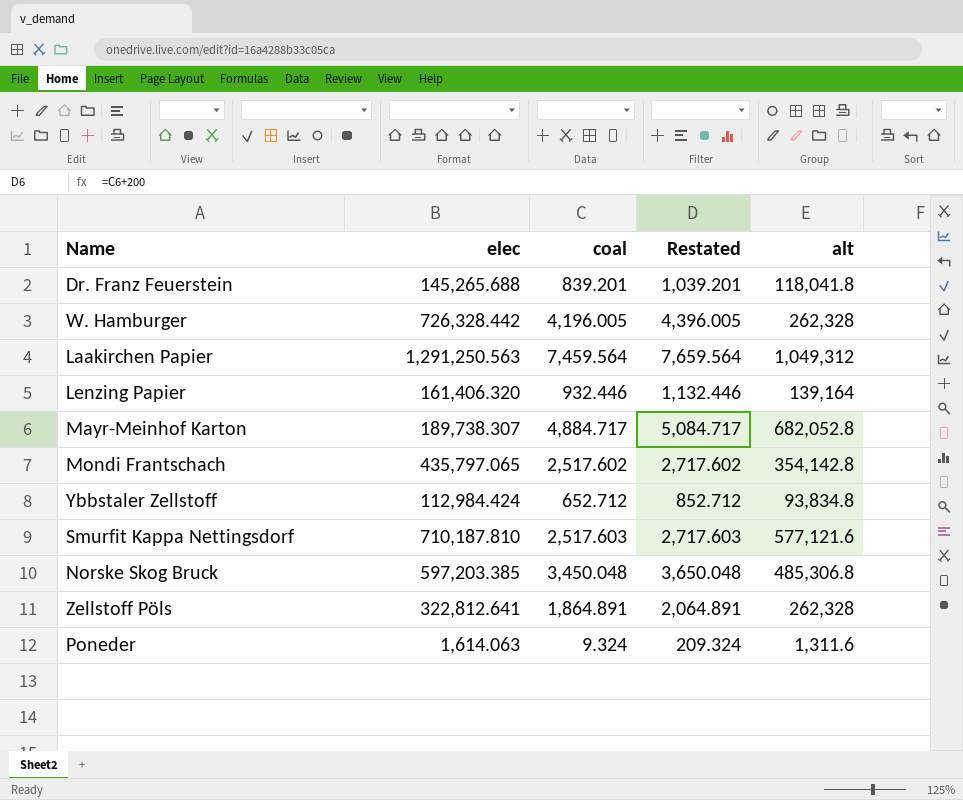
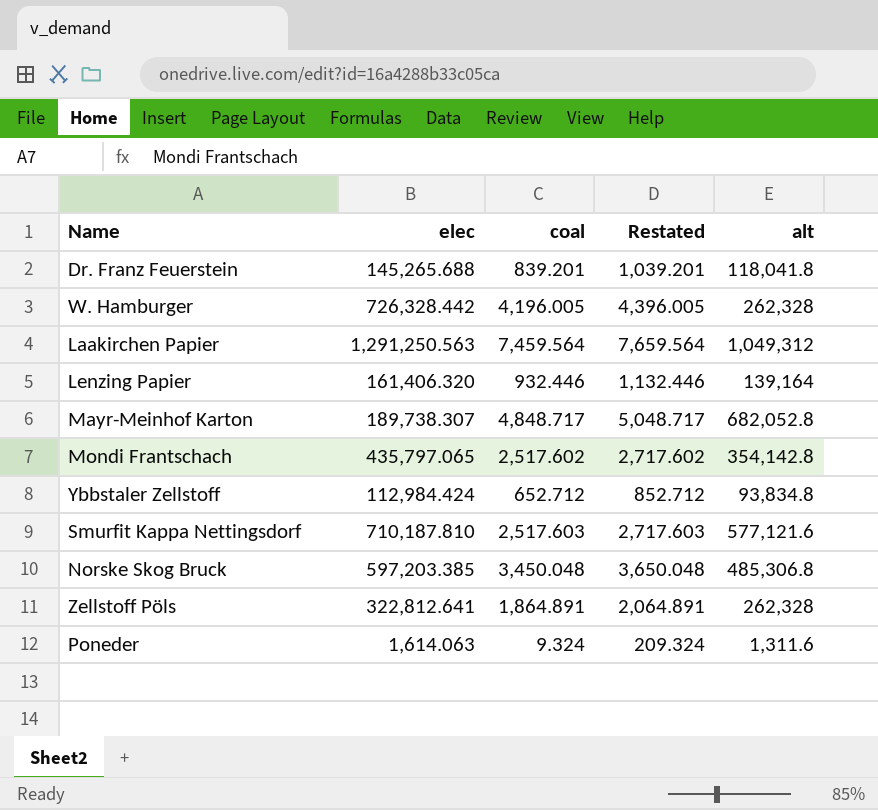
Mayr-Meinhof Karton | coal: 4,884.717 -> 4,848.717
Mayr-Meinhof Karton | Restated: 5,084.717 -> 5,048.717

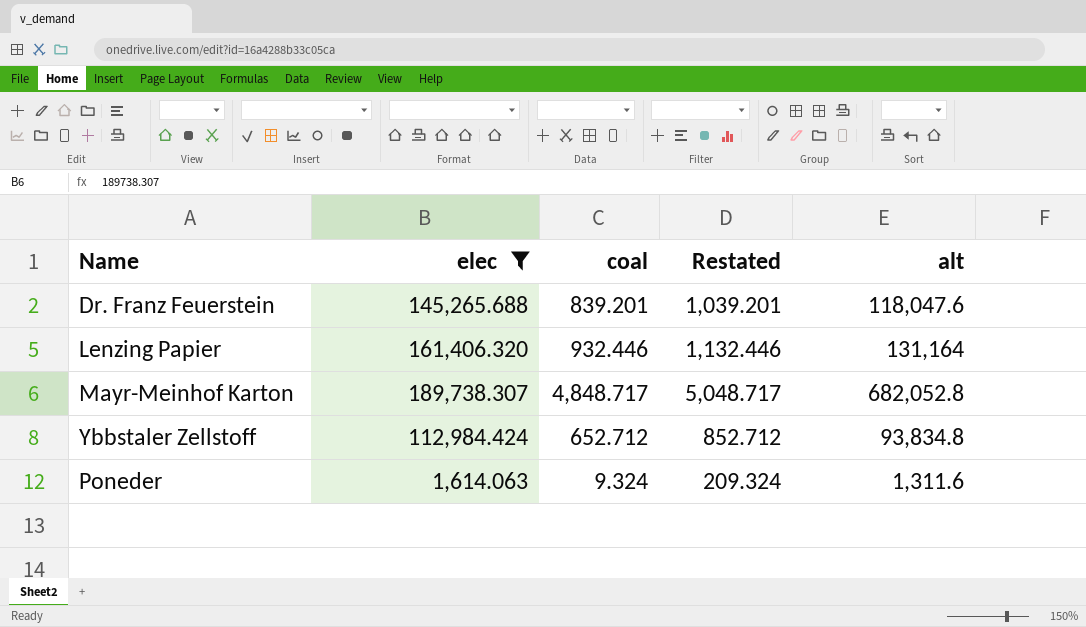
filter: none -> elec <= 189,738.307
Dr. Franz Feuerstein | alt: 118,041.8 -> 118,047.6
Lenzing Papier | alt: 139,164 -> 131,164

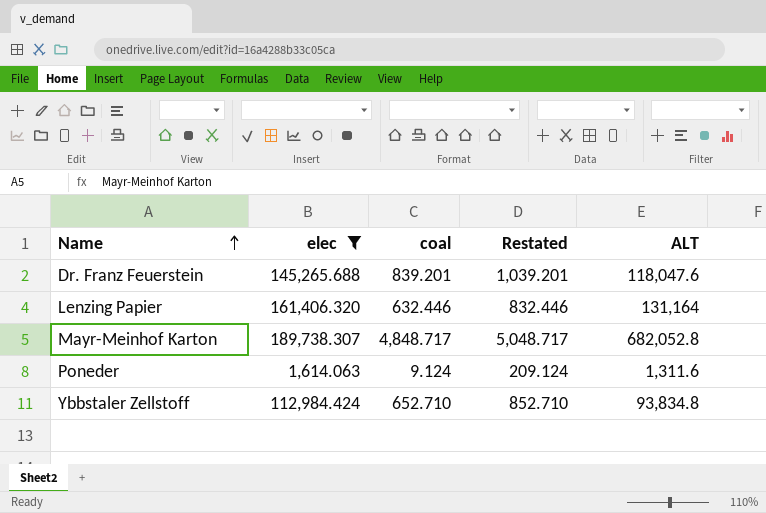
row order: none -> Name ascending
column name: alt -> ALT
Lenzing Papier | coal: 932.446 -> 632.446
Lenzing Papier | Restated: 1,132.446 -> 832.446
Poneder | coal: 9.324 -> 9.124
Poneder | Restated: 209.324 -> 209.124
Ybbstaler Zellstoff | coal: 652.712 -> 652.710
Ybbstaler Zellstoff | Restated: 852.712 -> 852.710

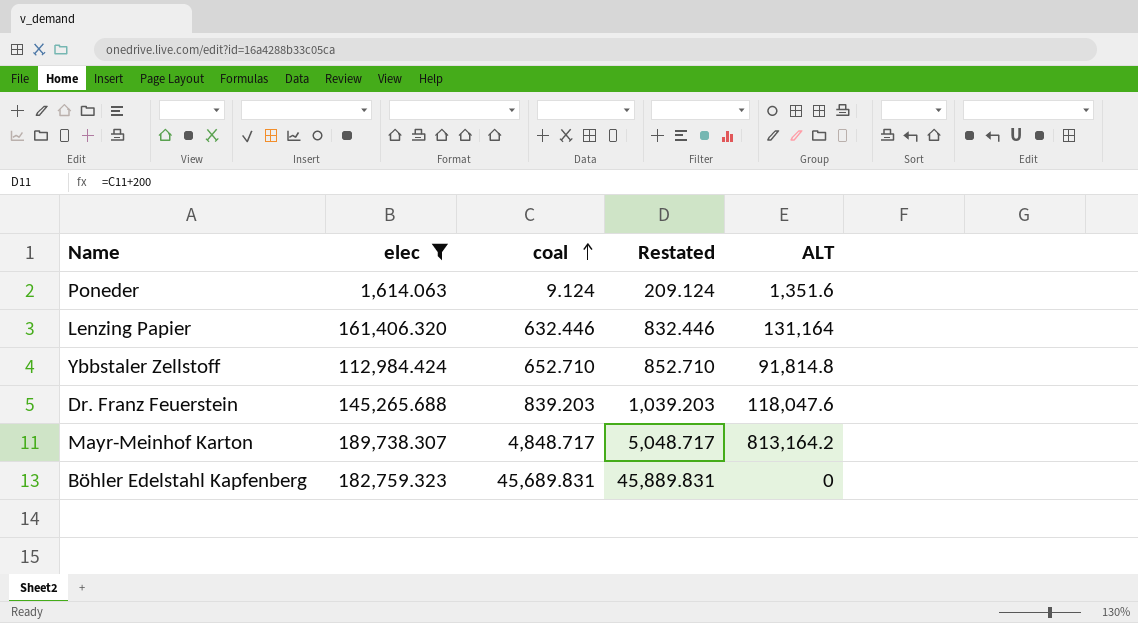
row order: Name ascending -> coal ascending
Poneder | ALT: 1,311.6 -> 1,351.6
Ybbstaler Zellstoff | ALT: 93,834.8 -> 91,814.8
Dr. Franz Feuerstein | coal: 839.201 -> 839.203
Dr. Franz Feuerstein | Restated: 1,039.201 -> 1,039.203
Mayr-Meinhof Karton | ALT: 682,052.8 -> 813,164.2
row Böhler Edelstahl Kapfenberg: none -> 182,759.323 | 45,689.831 | 45,889.831 | 0

